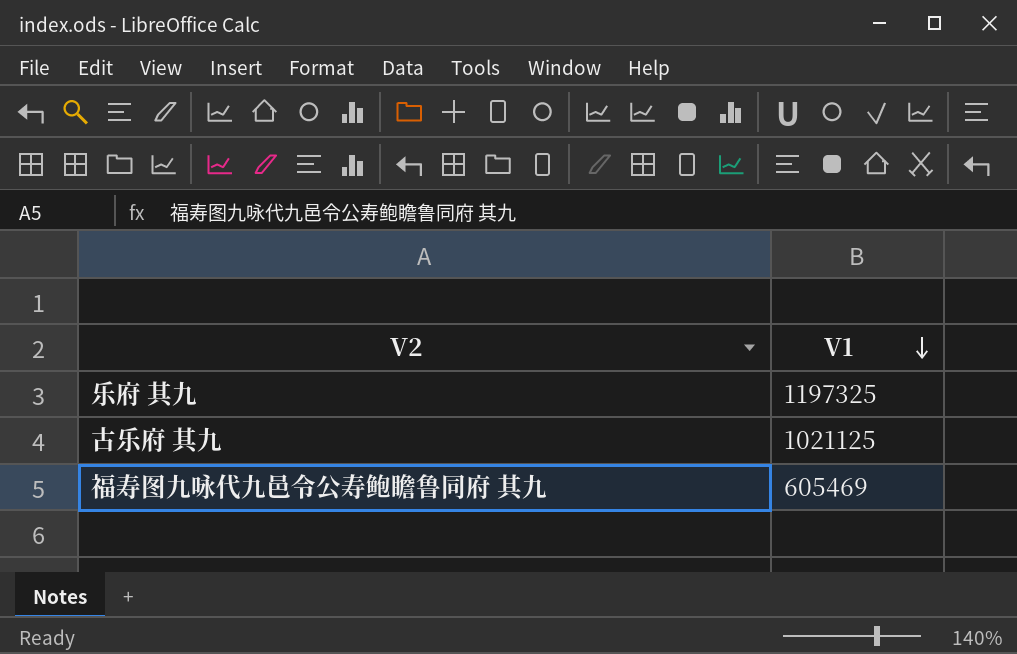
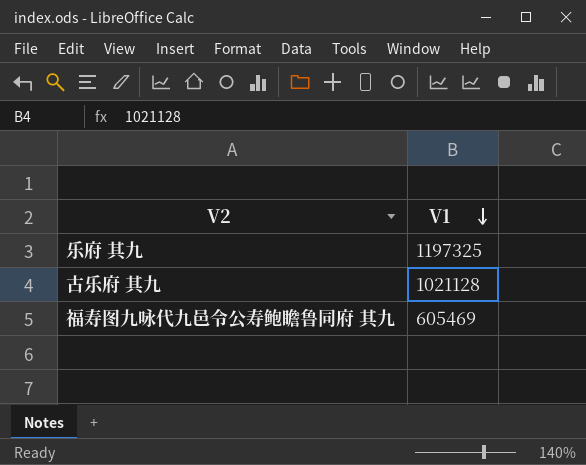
古乐府 其九 | V1: 1021125 -> 1021128

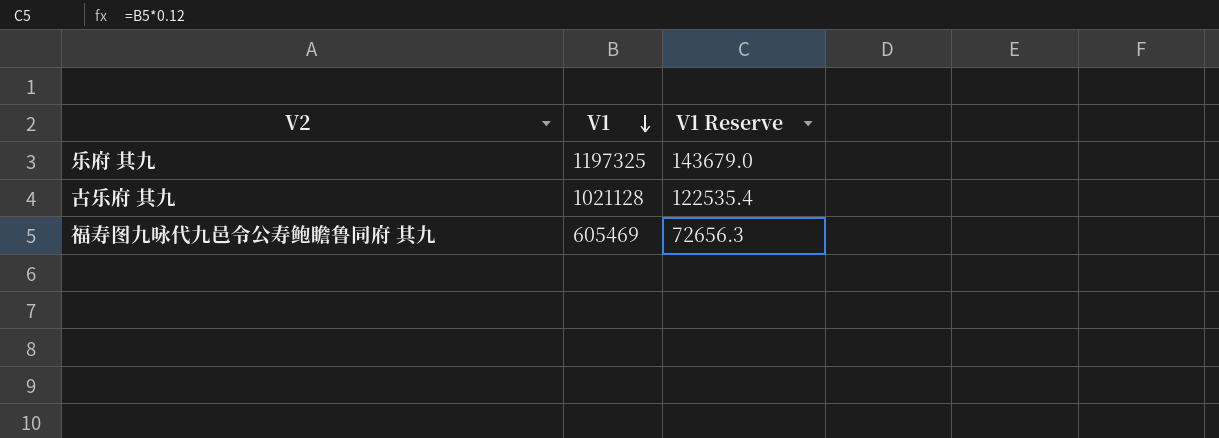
column V1 Reserve | formula: none -> [V1] * 0.12

